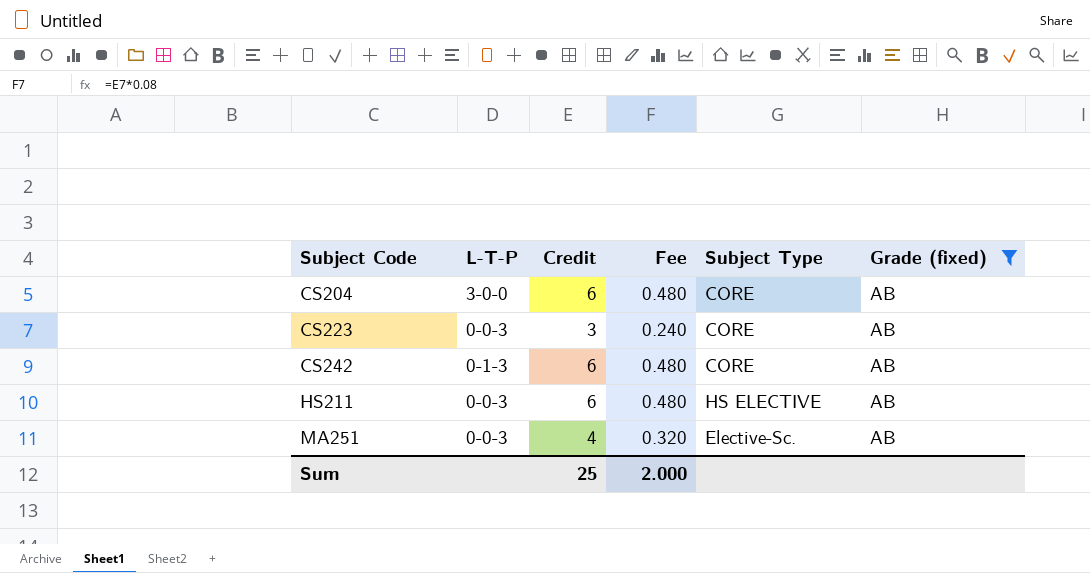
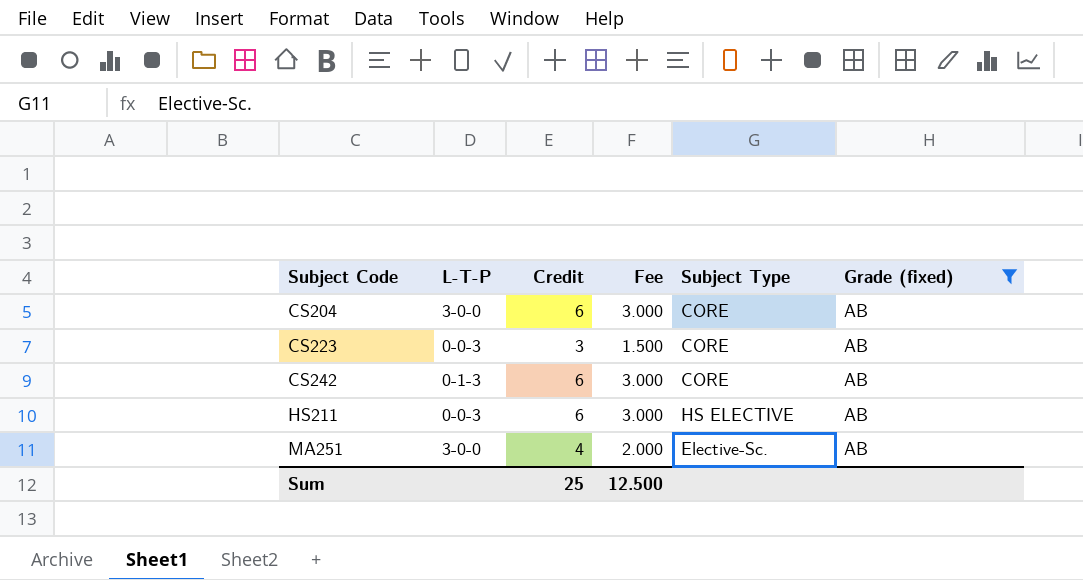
column Fee | formula: [Credit] * 0.08 -> [Credit] * 0.5
MA251 | L-T-P: 0-0-3 -> 3-0-0
Sum | Fee: 2.000 -> 12.500

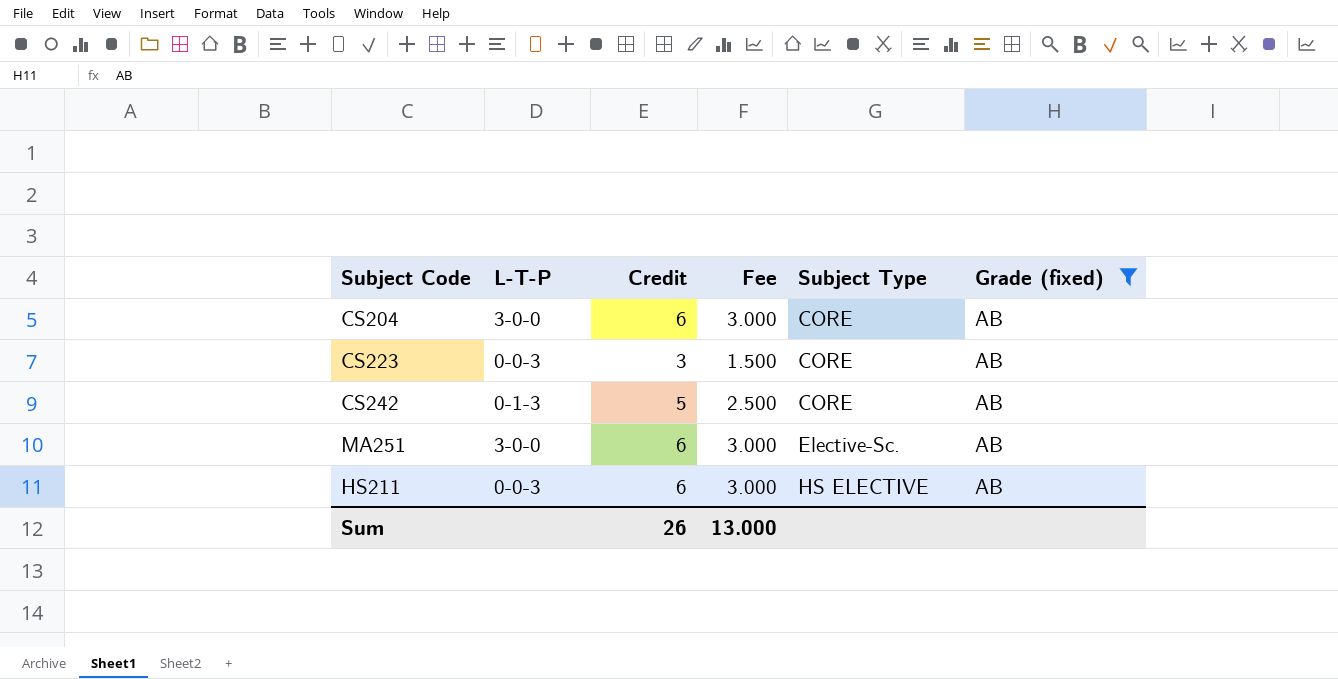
row order: Subject Code ascending -> Subject Type ascending
CS242 | Credit: 6 -> 5
CS242 | Fee: 3.000 -> 2.500
MA251 | Credit: 4 -> 6
MA251 | Fee: 2.000 -> 3.000
Sum | Credit: 25 -> 26
Sum | Fee: 12.500 -> 13.000

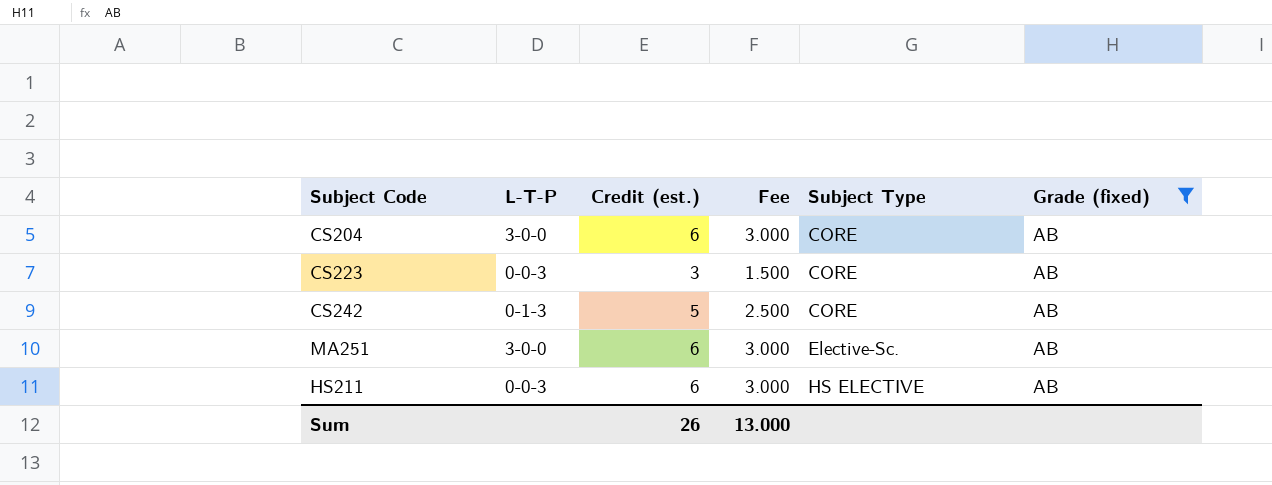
column name: Credit -> Credit (est.)

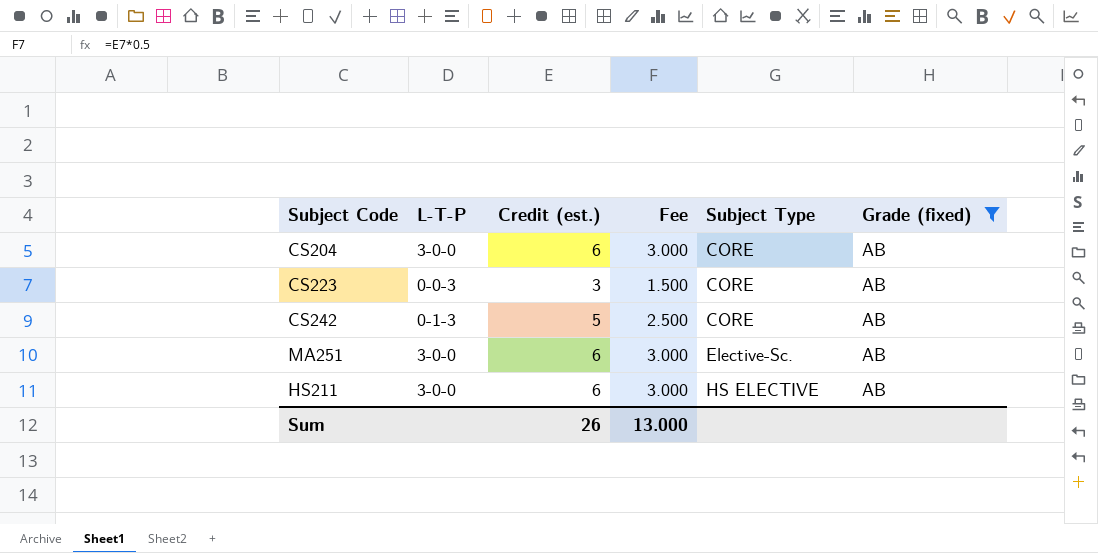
HS211 | L-T-P: 0-0-3 -> 3-0-0

